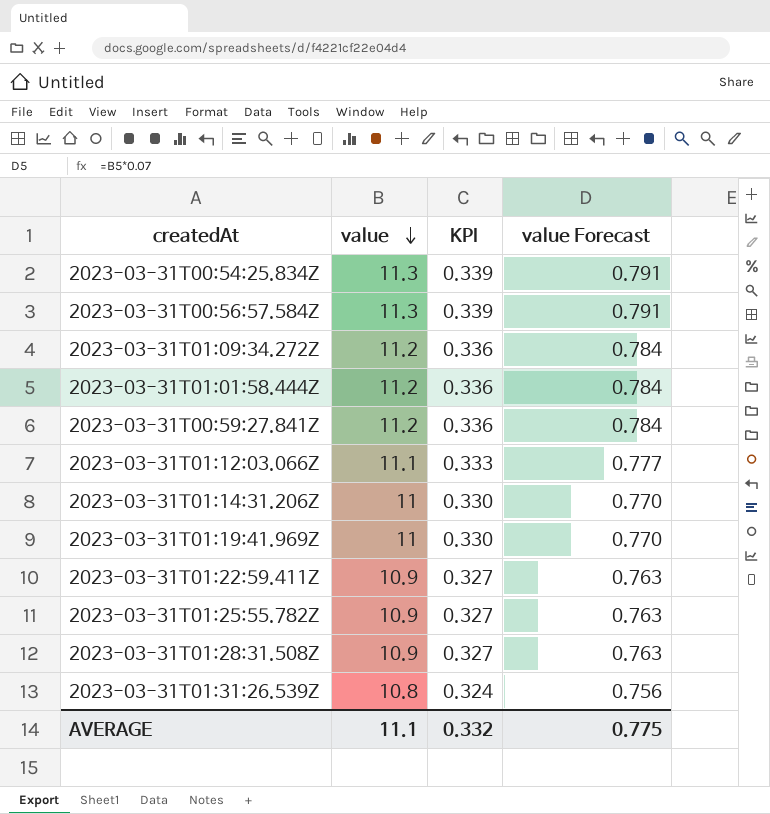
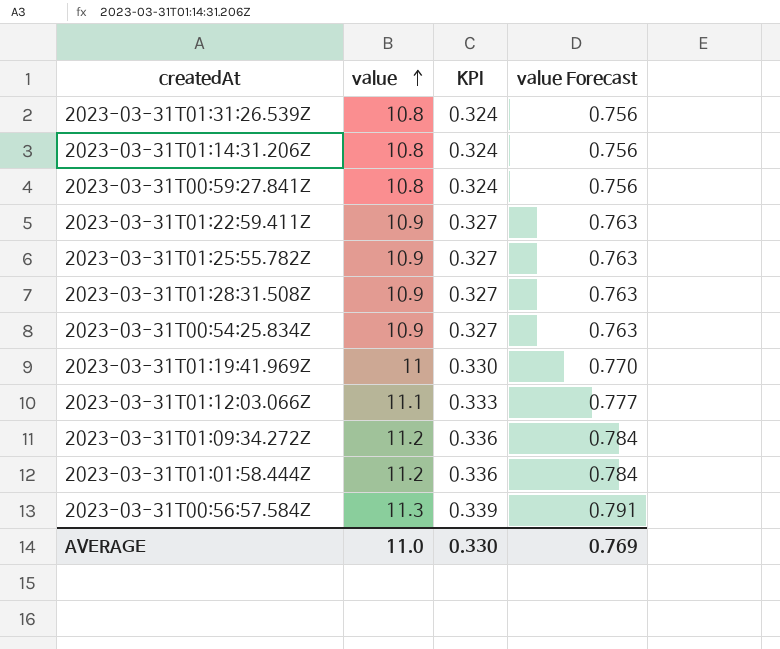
row order: value descending -> value ascending
2023-03-31T01:14:31.206Z | value: 11 -> 10.8
2023-03-31T01:14:31.206Z | KPI: 0.330 -> 0.324
2023-03-31T01:14:31.206Z | value Forecast: 0.770 -> 0.756
2023-03-31T00:59:27.841Z | value: 11.2 -> 10.8
2023-03-31T00:59:27.841Z | KPI: 0.336 -> 0.324
2023-03-31T00:59:27.841Z | value Forecast: 0.784 -> 0.756
2023-03-31T00:54:25.834Z | value: 11.3 -> 10.9
2023-03-31T00:54:25.834Z | KPI: 0.339 -> 0.327
2023-03-31T00:54:25.834Z | value Forecast: 0.791 -> 0.763
AVERAGE | value: 11.1 -> 11.0
AVERAGE | KPI: 0.332 -> 0.330
AVERAGE | value Forecast: 0.775 -> 0.769

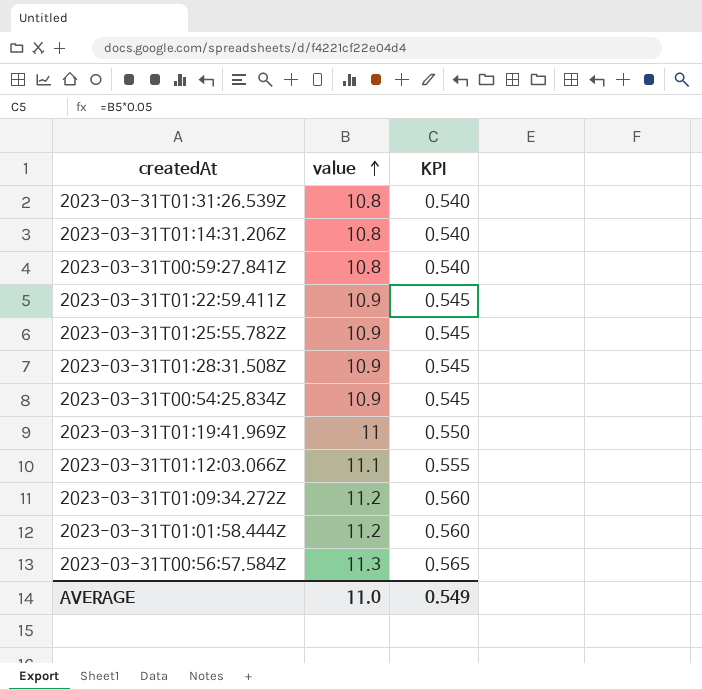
column value Forecast | formula: [value] * 0.07 -> none
column KPI | formula: [value] * 0.03 -> [value] * 0.05
AVERAGE | KPI: 0.330 -> 0.549

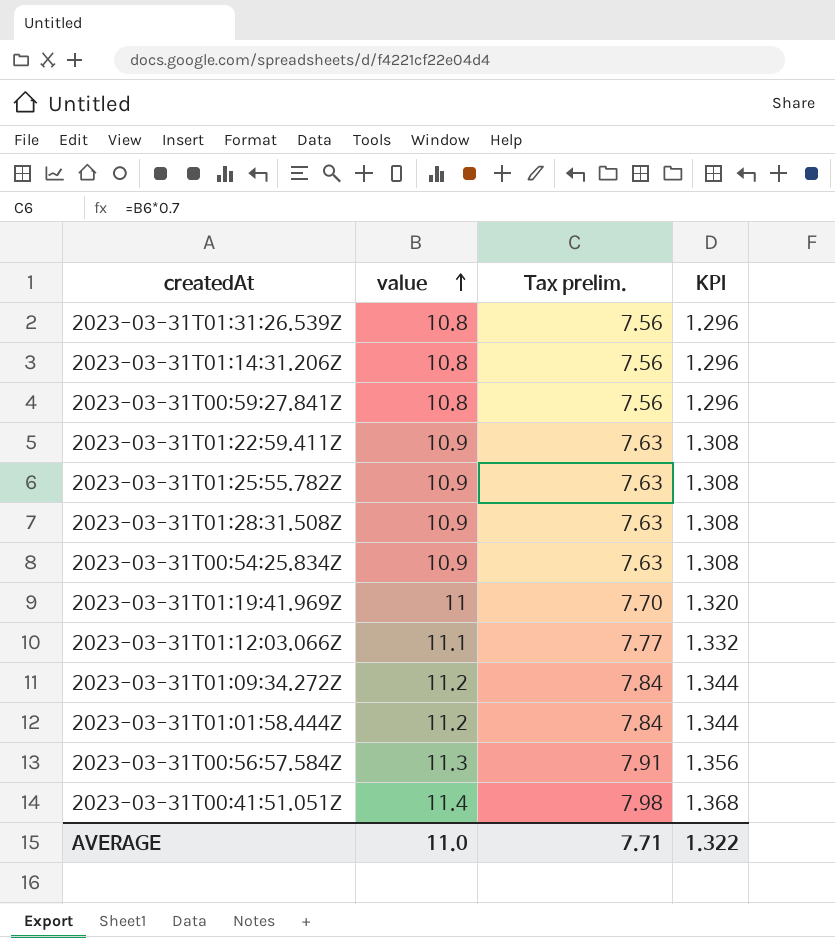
column Tax prelim. | formula: none -> [value] * 0.7
column KPI | formula: [value] * 0.05 -> [value] * 0.12
row 2023-03-31T00:41:51.051Z: none -> 11.4 | 7.98 | 1.368
AVERAGE | KPI: 0.549 -> 1.322

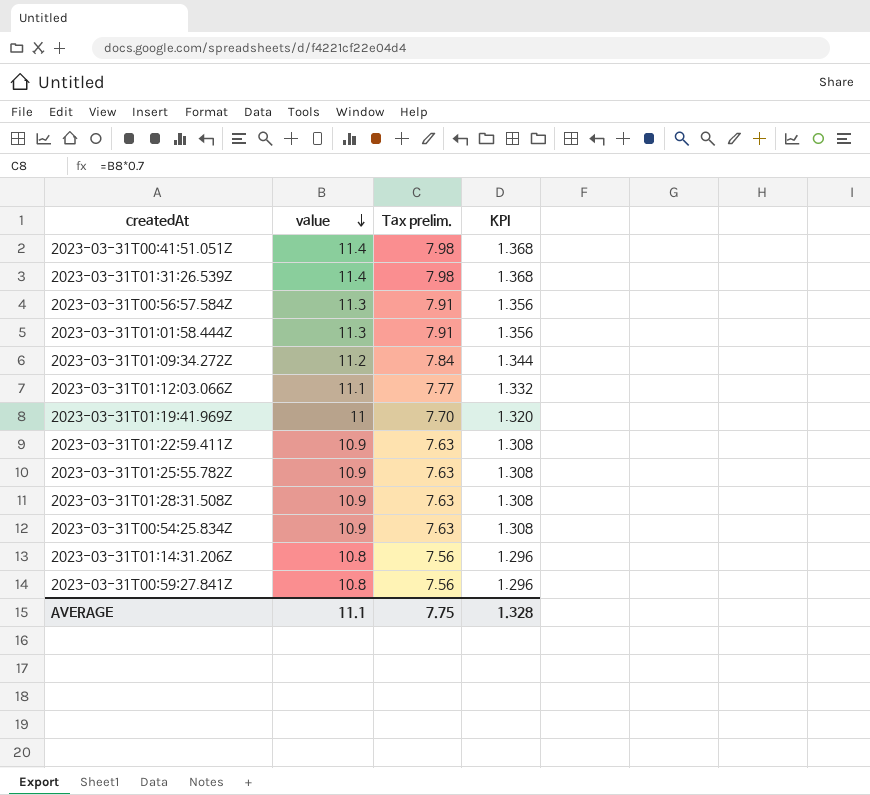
row order: value ascending -> value descending
2023-03-31T01:31:26.539Z | value: 10.8 -> 11.4
2023-03-31T01:31:26.539Z | Tax prelim.: 7.56 -> 7.98
2023-03-31T01:31:26.539Z | KPI: 1.296 -> 1.368
2023-03-31T01:01:58.444Z | value: 11.2 -> 11.3
2023-03-31T01:01:58.444Z | Tax prelim.: 7.84 -> 7.91
2023-03-31T01:01:58.444Z | KPI: 1.344 -> 1.356
AVERAGE | value: 11.0 -> 11.1
AVERAGE | Tax prelim.: 7.71 -> 7.75
AVERAGE | KPI: 1.322 -> 1.328

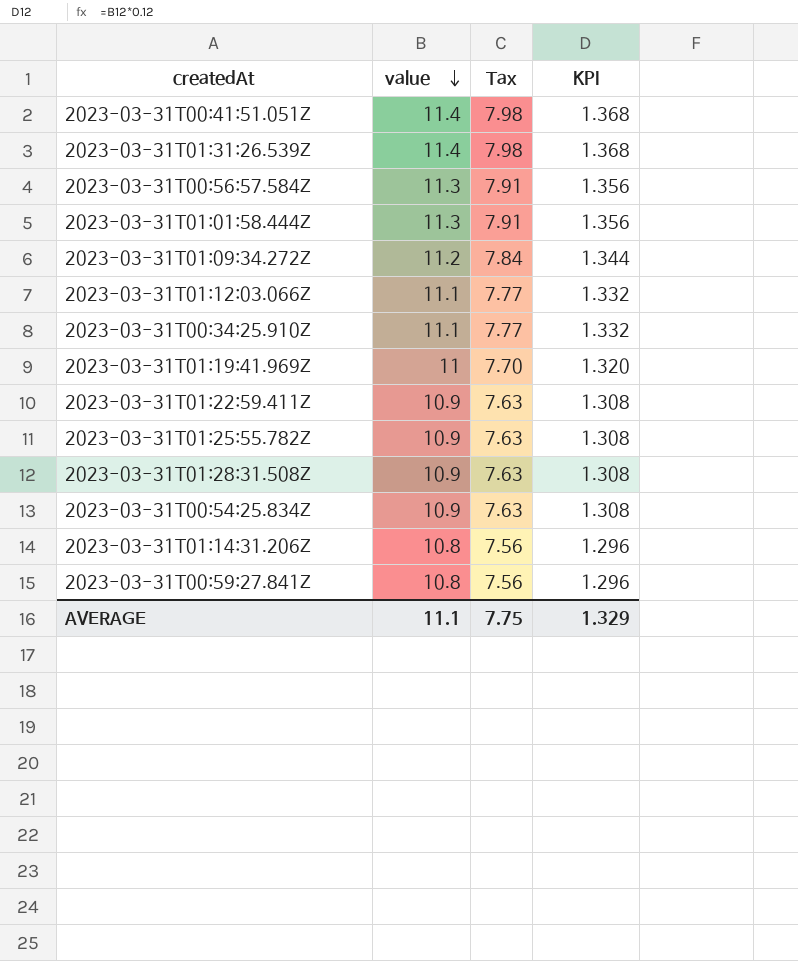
column name: Tax prelim. -> Tax
row 2023-03-31T00:34:25.910Z: none -> 11.1 | 7.77 | 1.332
AVERAGE | KPI: 1.328 -> 1.329

